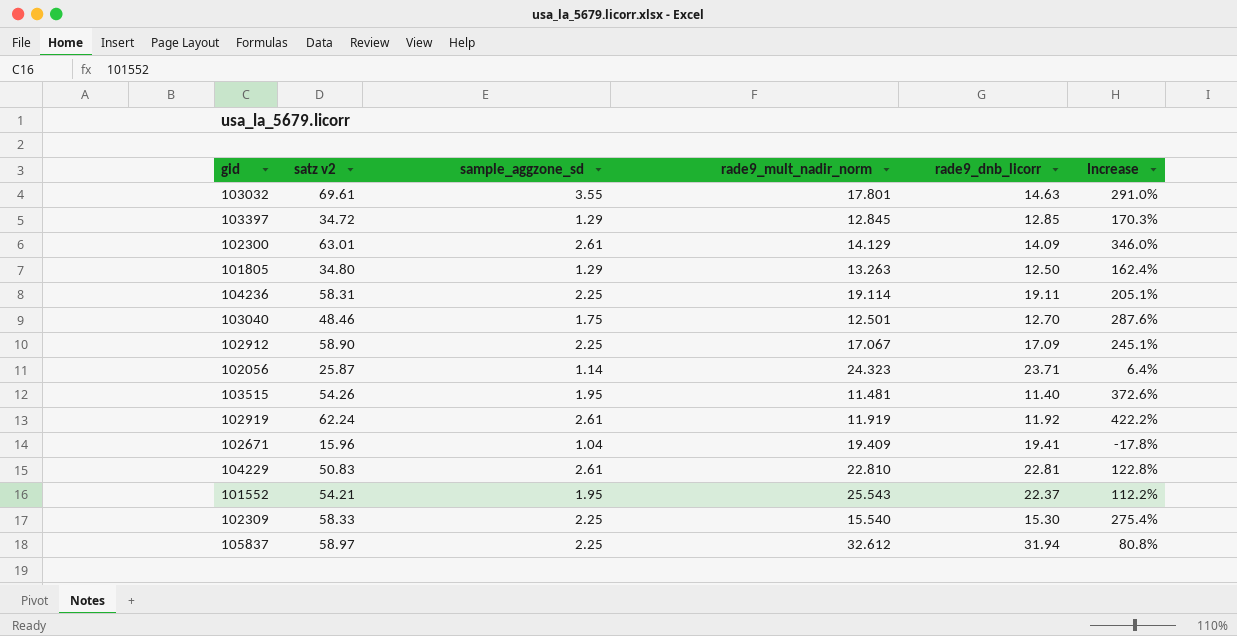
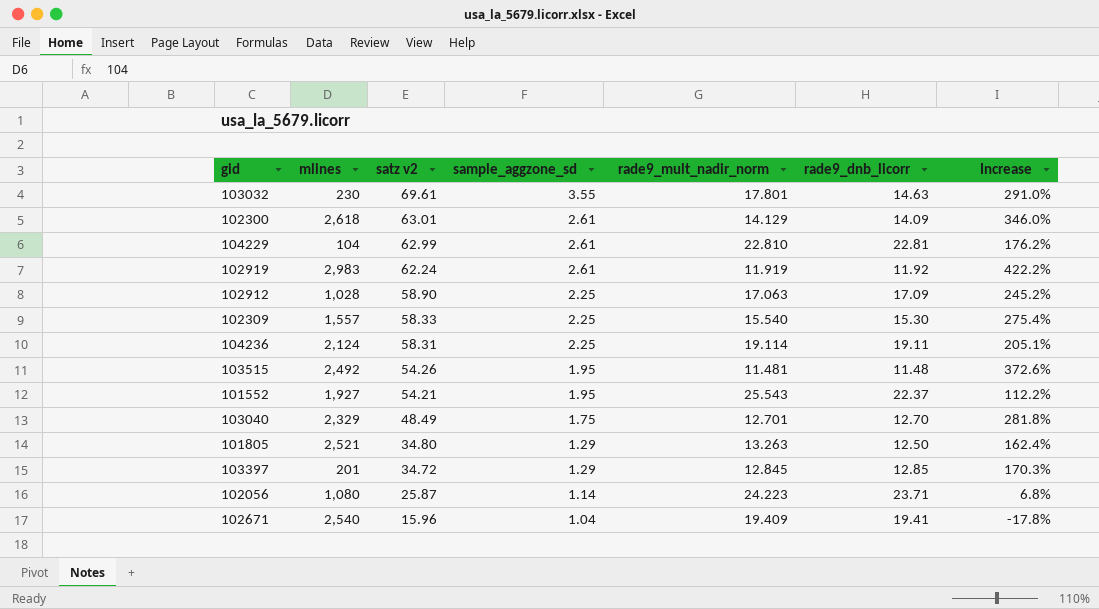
row order: none -> satz v2 descending
column mlines | position: none -> 2
row 105837: 58.97 | 2.25 | 32.612 | 31.94 | 80.8% -> none
104229 | satz v2: 50.83 -> 62.99
104229 | Increase: 122.8% -> 176.2%
102912 | rade9_mult_nadir_norm: 17.067 -> 17.063
102912 | Increase: 245.1% -> 245.2%
103515 | rade9_dnb_licorr: 11.40 -> 11.48
103040 | satz v2: 48.46 -> 48.49
103040 | rade9_mult_nadir_norm: 12.501 -> 12.701
103040 | Increase: 287.6% -> 281.8%
102056 | rade9_mult_nadir_norm: 24.323 -> 24.223
102056 | Increase: 6.4% -> 6.8%

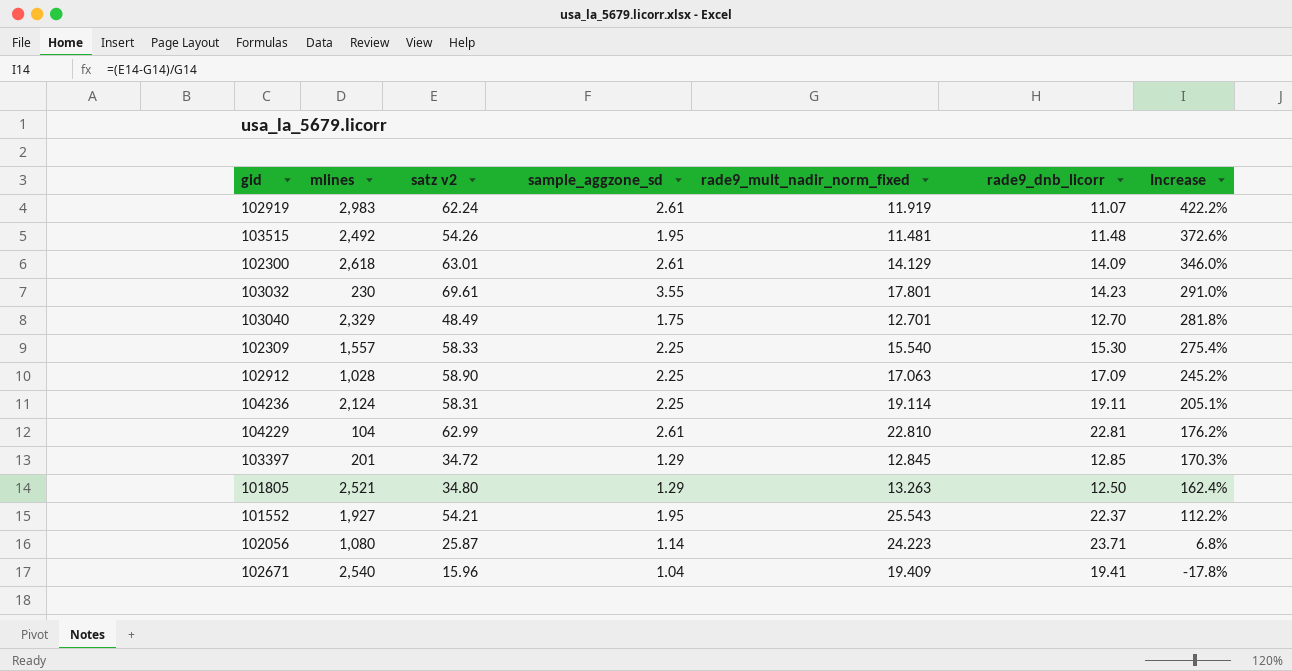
row order: satz v2 descending -> Increase descending
column name: rade9_mult_nadir_norm -> rade9_mult_nadir_norm_fixed
102919 | rade9_dnb_licorr: 11.92 -> 11.07
103032 | rade9_dnb_licorr: 14.63 -> 14.23

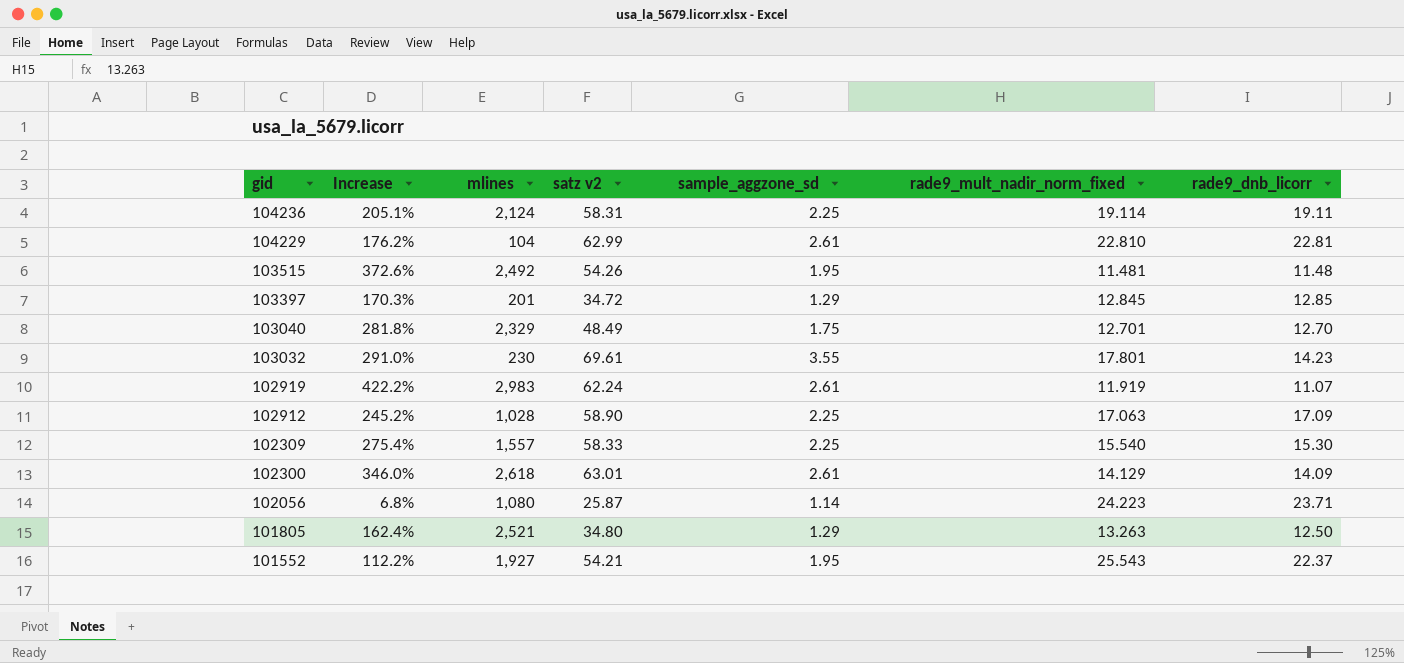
row order: Increase descending -> gid descending
column Increase | position: 7 -> 2
row 102671: 2,540 | 15.96 | 1.04 | 19.409 | 19.41 | -17.8% -> none

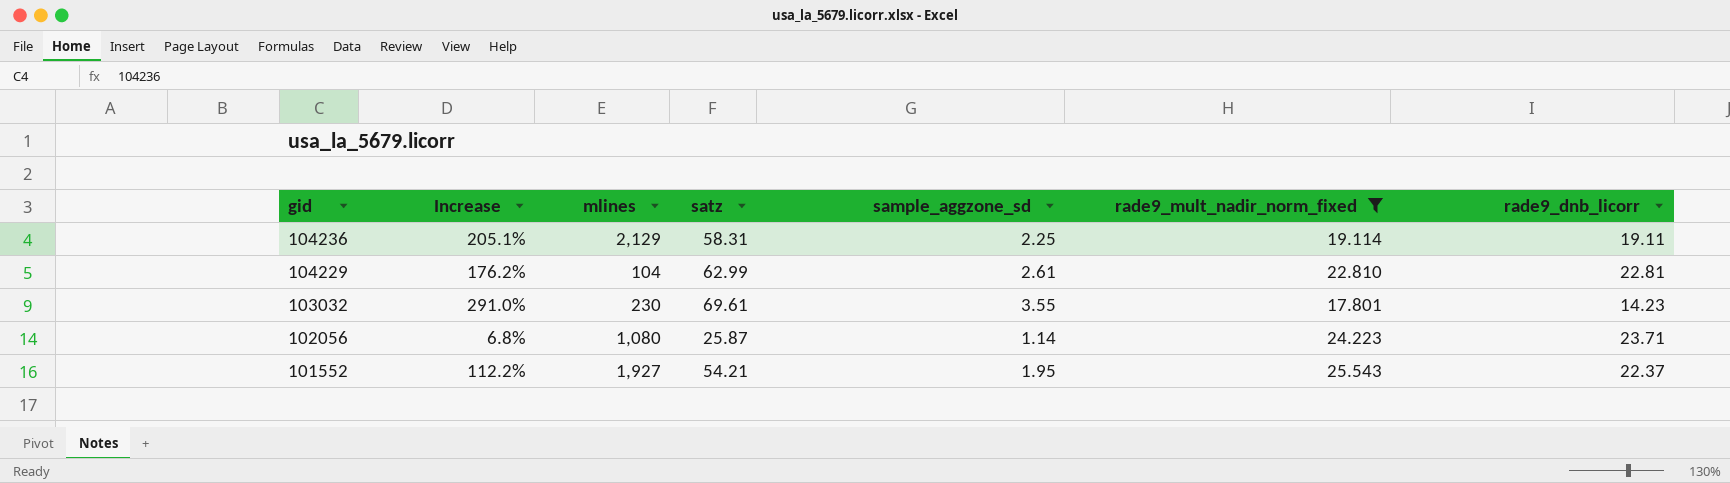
filter: none -> rade9_mult_nadir_norm_fixed >= 17.801
column name: satz v2 -> satz
104236 | mlines: 2,124 -> 2,129

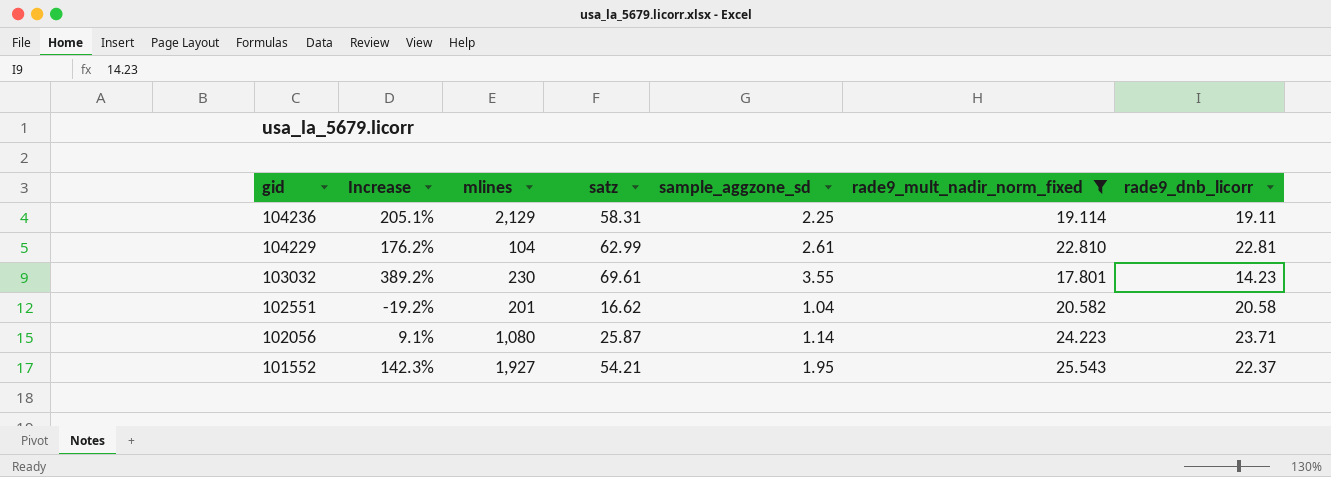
column Increase | formula: ([satz] - [rade9_mult_nadir_norm_fixed]) / [rade9_mult_nadir_norm_fixed] -> ([satz] - [rade9_dnb_licorr]) / [rade9_dnb_licorr]
row 102551: none -> -19.2% | 201 | 16.62 | 1.04 | 20.582 | 20.58

